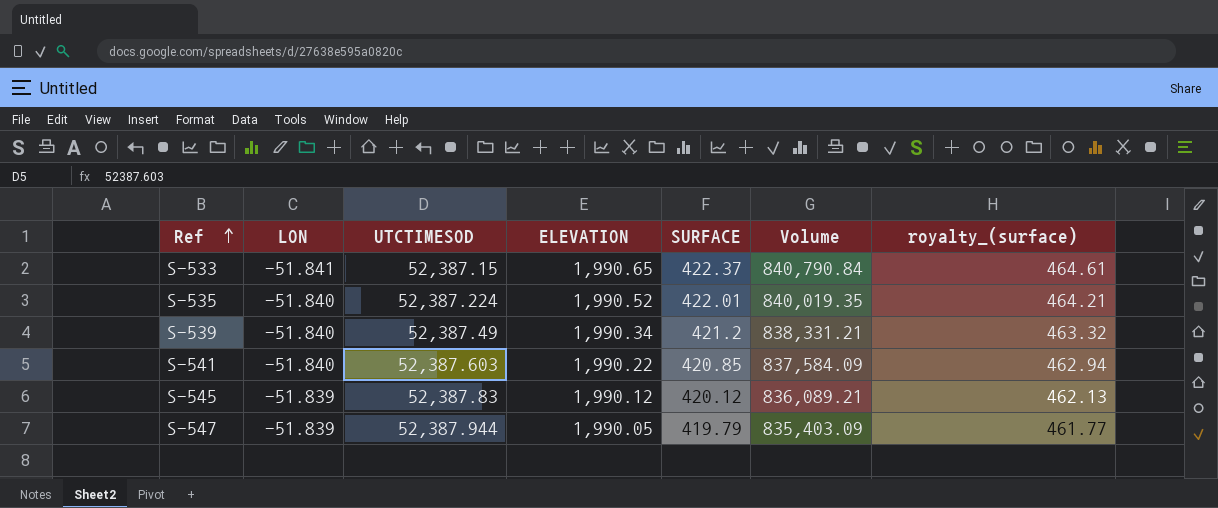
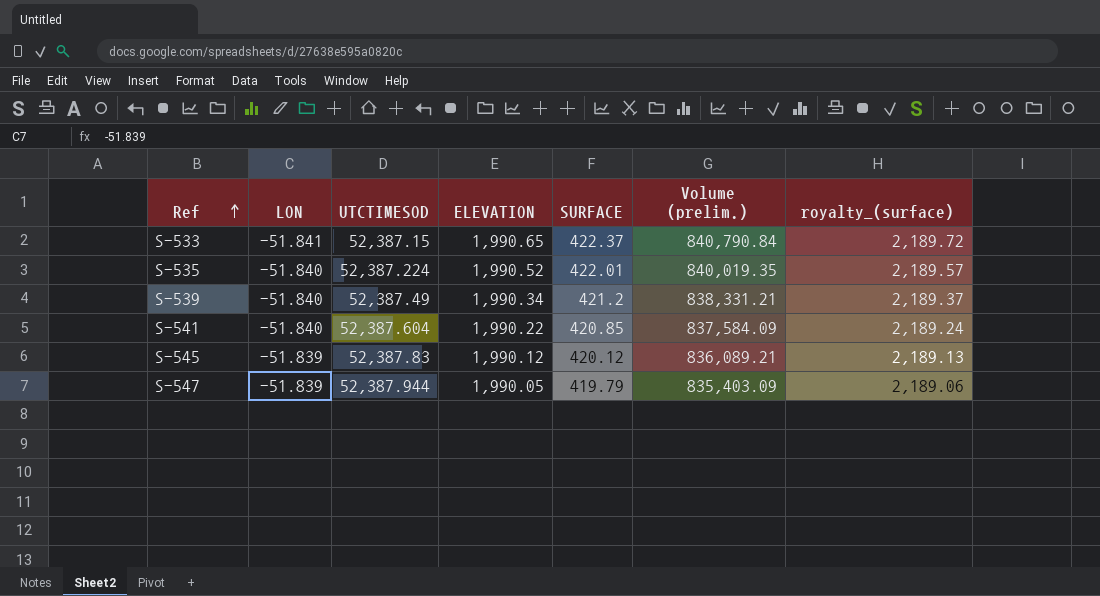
column name: Volume -> Volume (prelim.)
column royalty_(surface) | formula: [SURFACE] * 1.1 -> [ELEVATION] * 1.1
S-541 | UTCTIMESOD: 52,387.603 -> 52,387.604

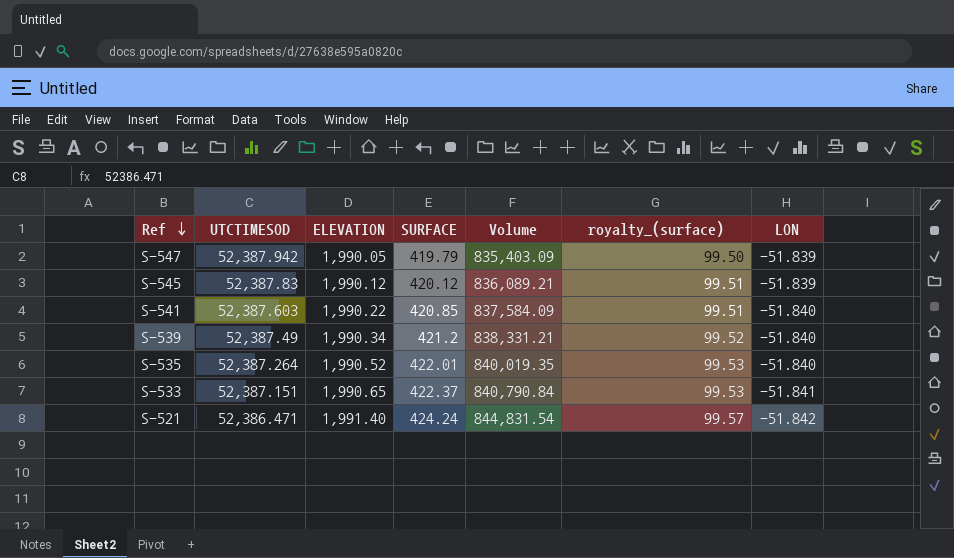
row order: Ref ascending -> Ref descending
column name: Volume (prelim.) -> Volume
column royalty_(surface) | formula: [ELEVATION] * 1.1 -> [ELEVATION] * 0.05
column LON | position: 2 -> 7
S-547 | UTCTIMESOD: 52,387.944 -> 52,387.942
S-541 | UTCTIMESOD: 52,387.604 -> 52,387.603
S-535 | UTCTIMESOD: 52,387.224 -> 52,387.264
S-533 | UTCTIMESOD: 52,387.15 -> 52,387.151
row S-521: none -> 52,386.471 | 1,991.40 | 424.24 | 844,831.54 | 99.57 | -51.842

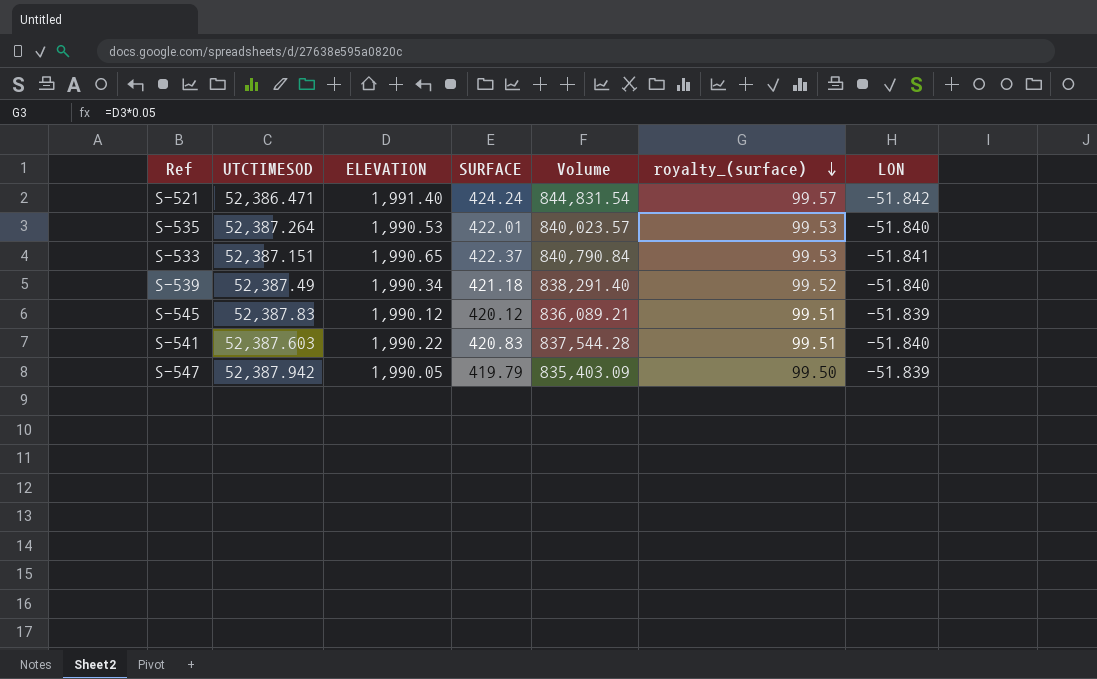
row order: Ref descending -> royalty_(surface) descending
S-535 | ELEVATION: 1,990.52 -> 1,990.53
S-535 | Volume: 840,019.35 -> 840,023.57
S-539 | SURFACE: 421.2 -> 421.18
S-539 | Volume: 838,331.21 -> 838,291.40
S-541 | SURFACE: 420.85 -> 420.83
S-541 | Volume: 837,584.09 -> 837,544.28

